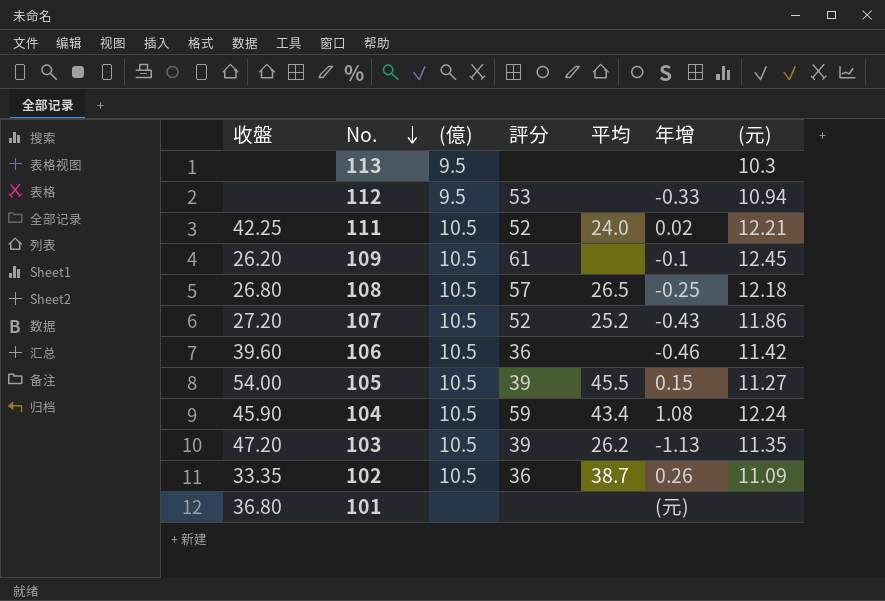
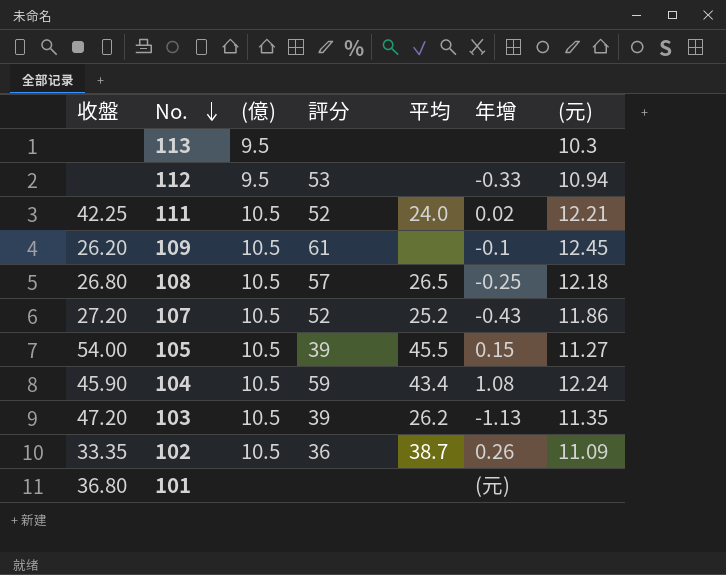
row 106: 39.60 | 10.5 | 36 | none | -0.46 | 11.42 -> none

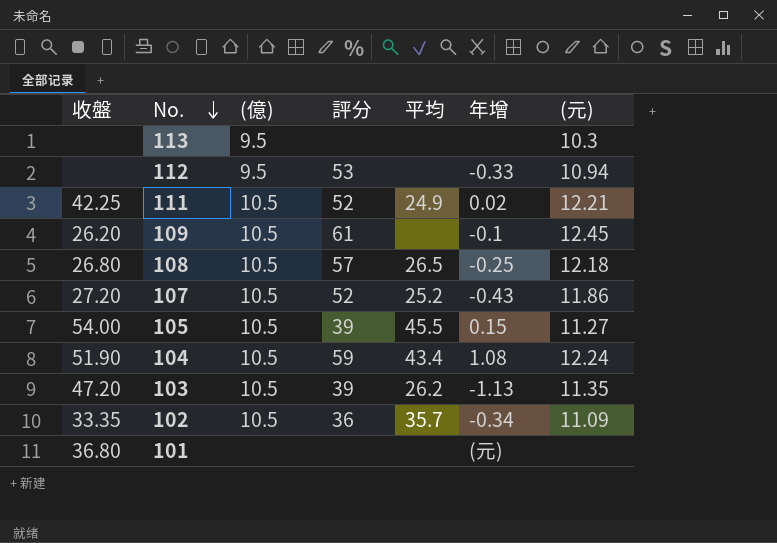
111 | 平均: 24.0 -> 24.9
104 | 收盤: 45.90 -> 51.90
102 | 平均: 38.7 -> 35.7
102 | 年增: 0.26 -> -0.34

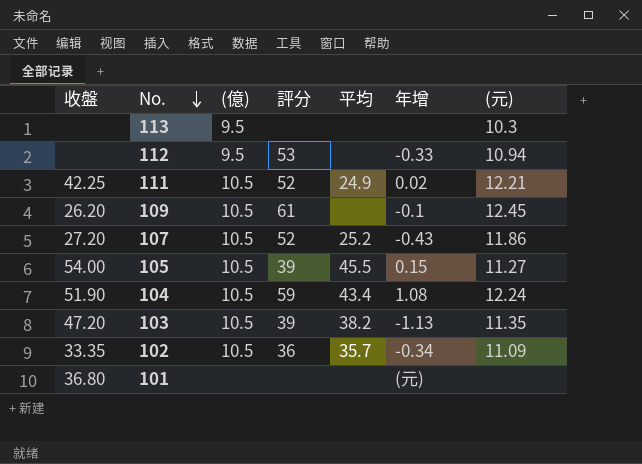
row 108: 26.80 | 10.5 | 57 | 26.5 | -0.25 | 12.18 -> none
103 | 平均: 26.2 -> 38.2

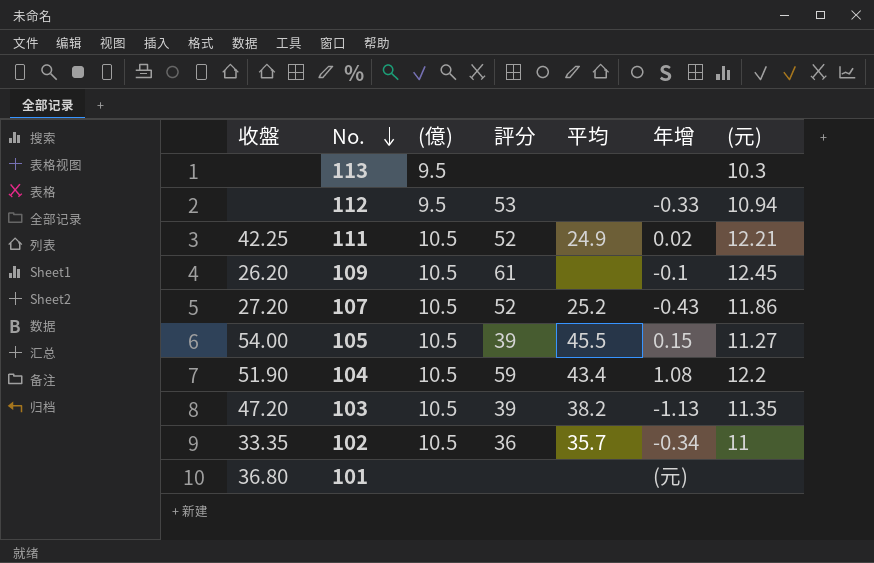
104 | (元): 12.24 -> 12.2
102 | (元): 11.09 -> 11

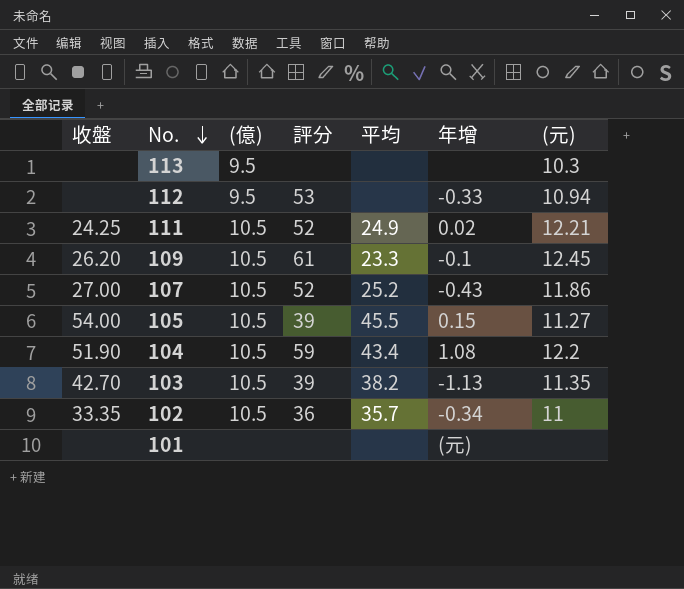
111 | 收盤: 42.25 -> 24.25
109 | 平均: none -> 23.3
107 | 收盤: 27.20 -> 27.00
103 | 收盤: 47.20 -> 42.70
101 | 收盤: 36.80 -> none

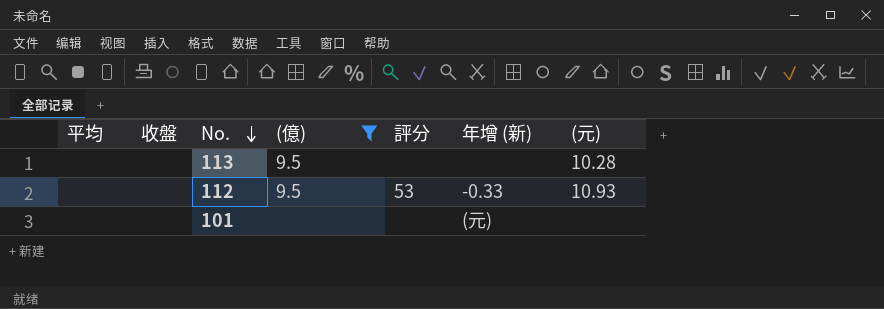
filter: none -> (億) != 10.5
column 平均 | position: 5 -> 1
column name: 年增 -> 年增 (新)
113 | (元): 10.3 -> 10.28
112 | (元): 10.94 -> 10.93

